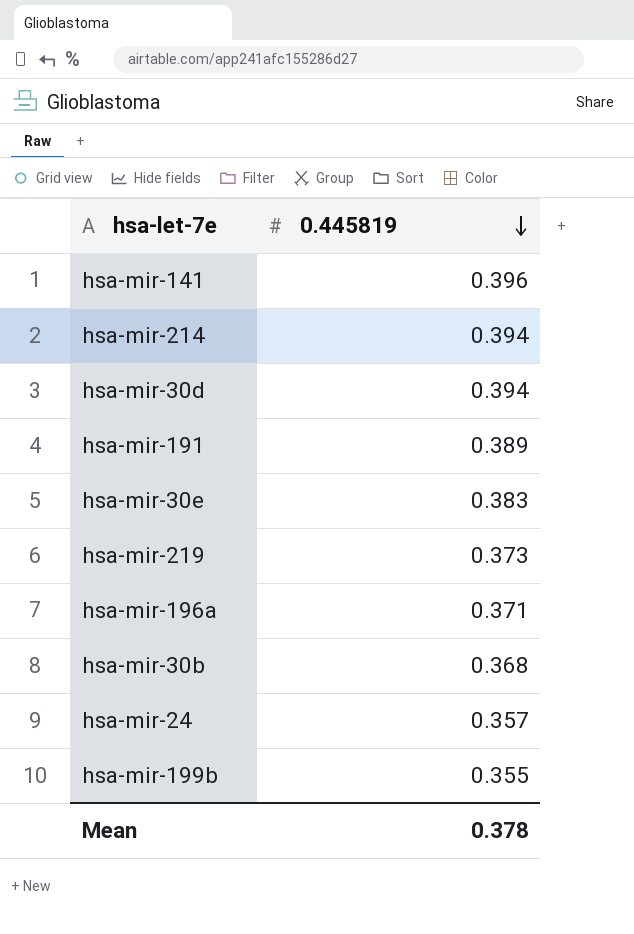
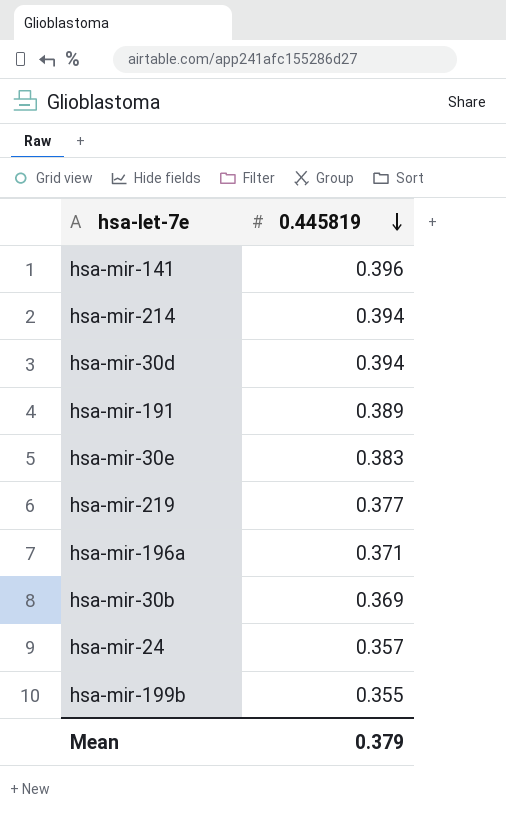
hsa-mir-219 | 0.445819: 0.373 -> 0.377
hsa-mir-30b | 0.445819: 0.368 -> 0.369
Mean | 0.445819: 0.378 -> 0.379

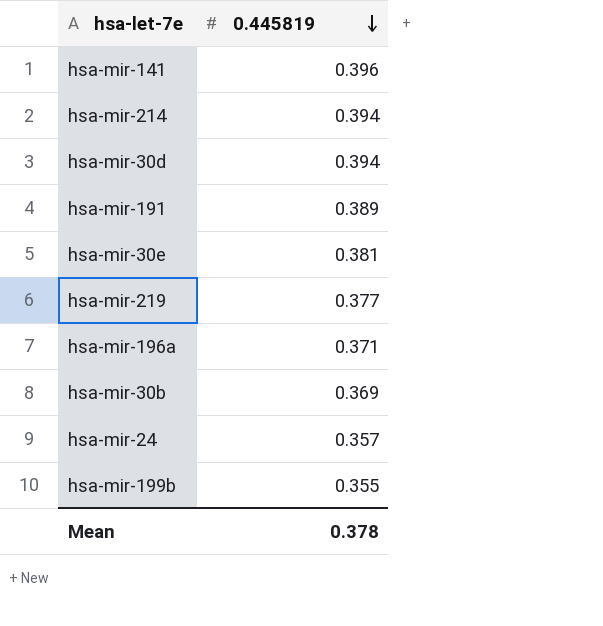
hsa-mir-30e | 0.445819: 0.383 -> 0.381
Mean | 0.445819: 0.379 -> 0.378

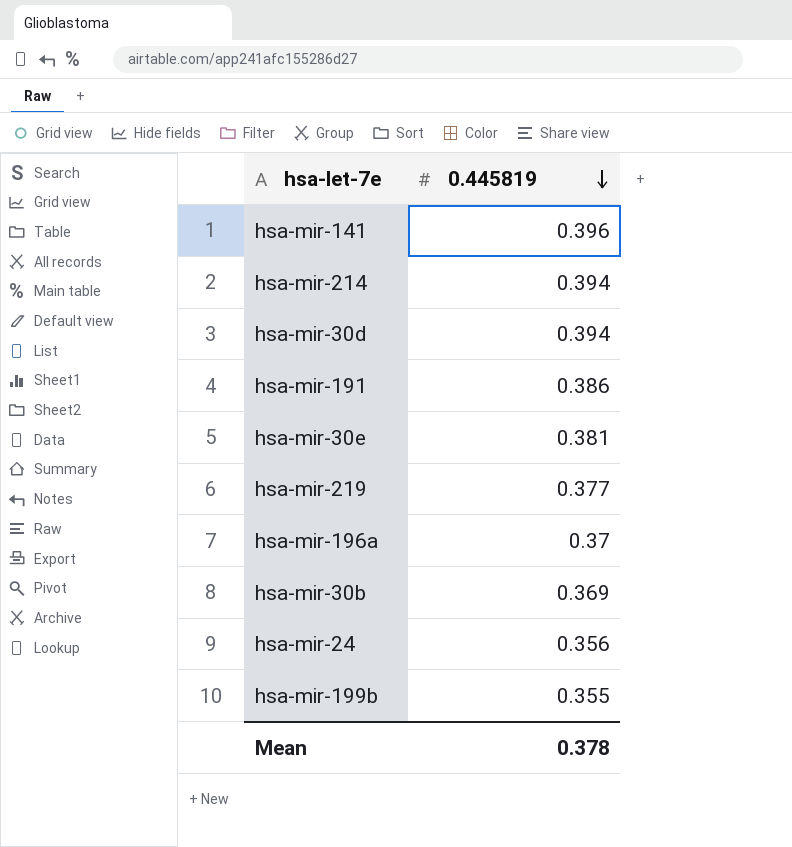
hsa-mir-191 | 0.445819: 0.389 -> 0.386
hsa-mir-196a | 0.445819: 0.371 -> 0.37
hsa-mir-24 | 0.445819: 0.357 -> 0.356

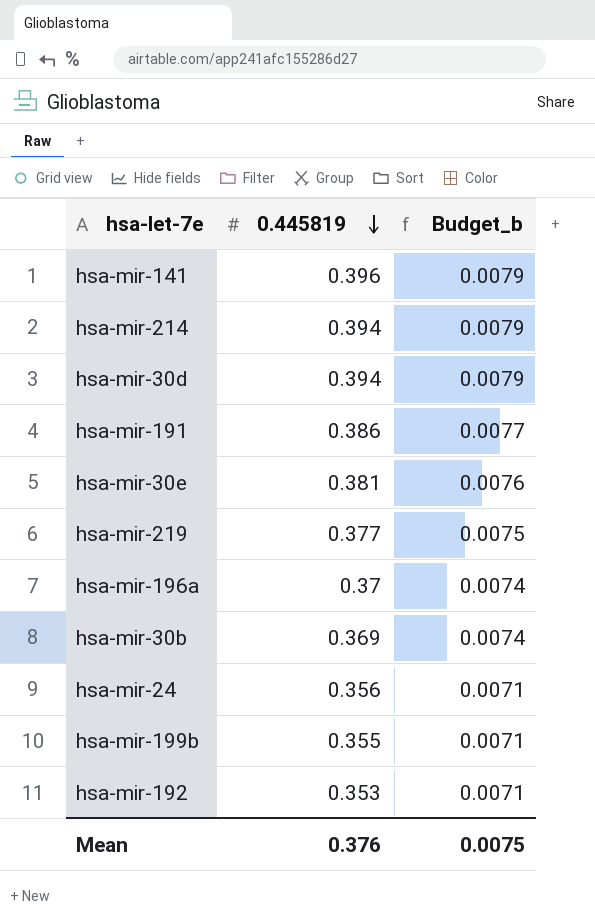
column Budget_b | formula: none -> [0.445819] * 0.02
row hsa-mir-192: none -> 0.353 | 0.0071
Mean | 0.445819: 0.378 -> 0.376

